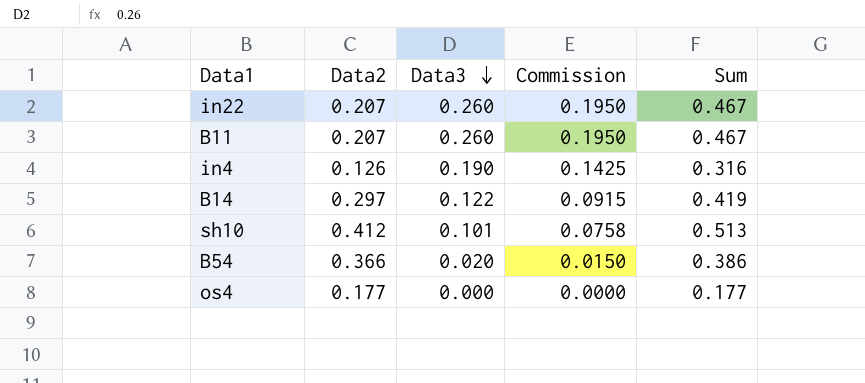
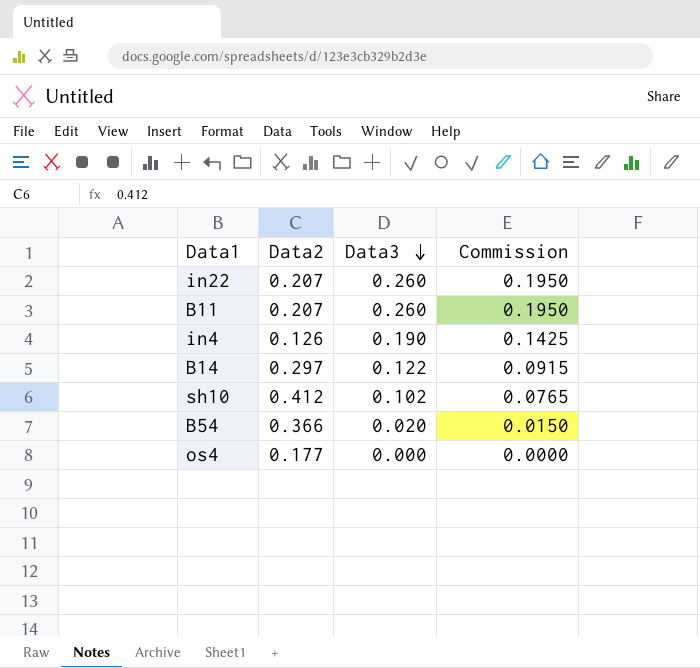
column Sum | formula: [Data2] + [Data3] -> none
sh10 | Data3: 0.101 -> 0.102
sh10 | Commission: 0.0758 -> 0.0765

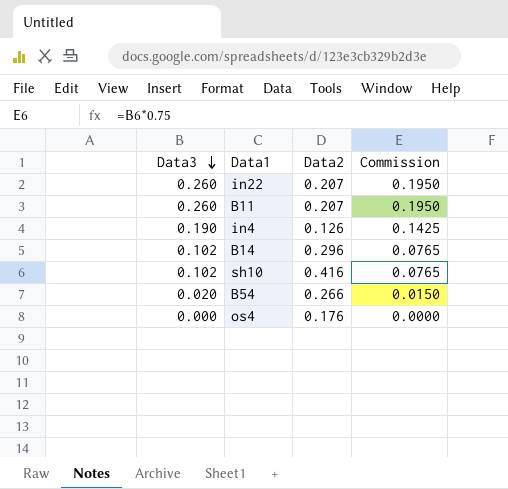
column Data3 | position: 3 -> 1
B14 | Data3: 0.122 -> 0.102
B14 | Data2: 0.297 -> 0.296
B14 | Commission: 0.0915 -> 0.0765
sh10 | Data2: 0.412 -> 0.416
B54 | Data2: 0.366 -> 0.266
os4 | Data2: 0.177 -> 0.176

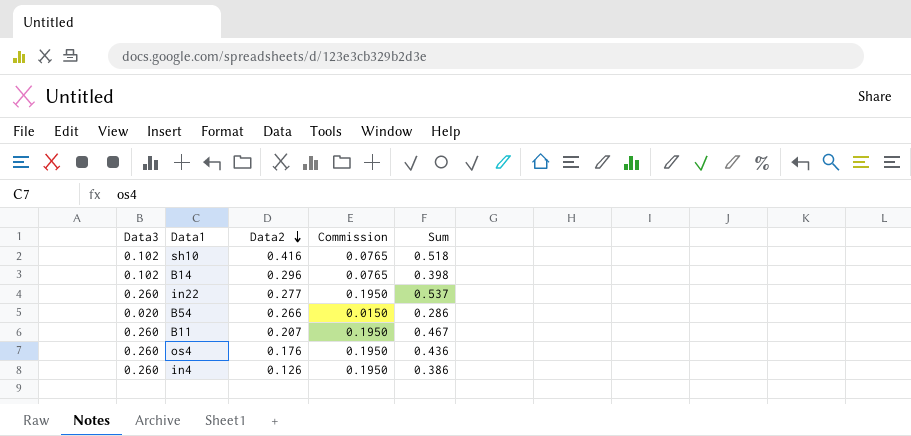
row order: Data3 descending -> Data2 descending
column Sum | formula: none -> [Data3] + [Data2]
in22 | Data2: 0.207 -> 0.277
os4 | Data3: 0.000 -> 0.260
os4 | Commission: 0.0000 -> 0.1950
in4 | Data3: 0.190 -> 0.260
in4 | Commission: 0.1425 -> 0.1950

